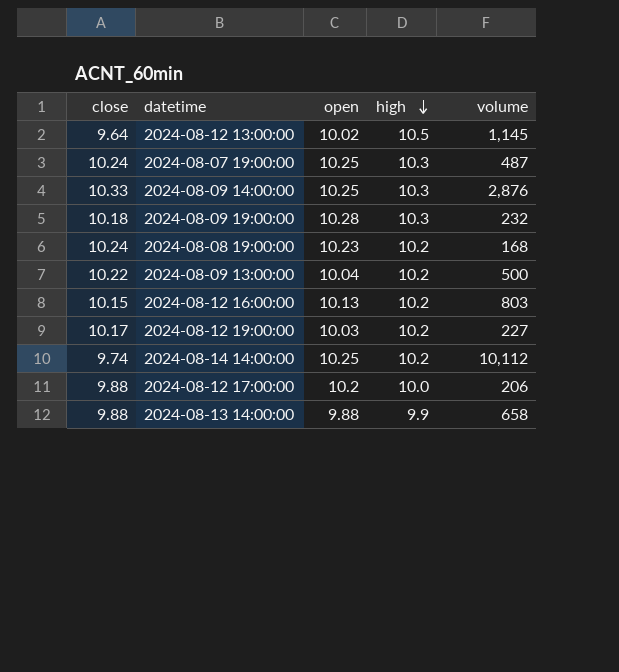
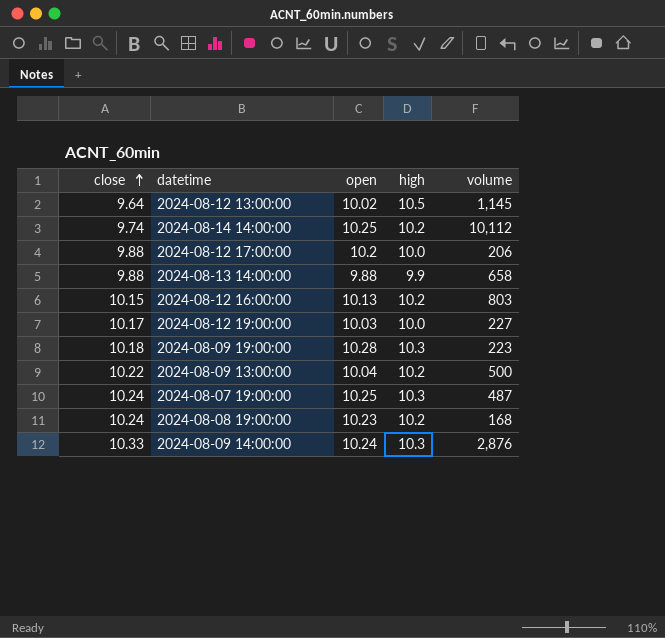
row order: high descending -> close ascending
2024-08-12 19:00:00 | high: 10.2 -> 10.0
2024-08-09 19:00:00 | volume: 232 -> 223
2024-08-09 14:00:00 | open: 10.25 -> 10.24

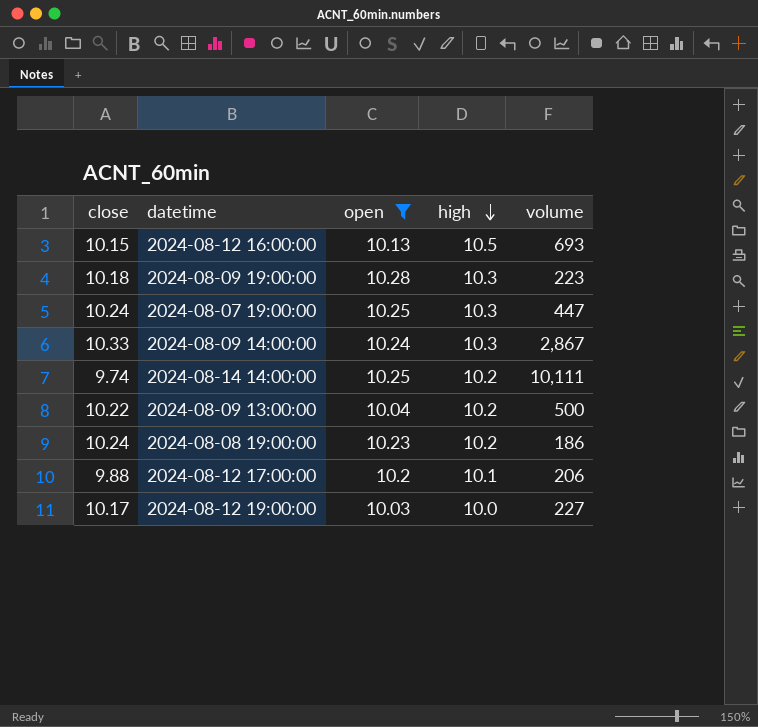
filter: none -> open >= 10.03
row order: close ascending -> high descending
2024-08-12 16:00:00 | high: 10.2 -> 10.5
2024-08-12 16:00:00 | volume: 803 -> 693
2024-08-07 19:00:00 | volume: 487 -> 447
2024-08-09 14:00:00 | volume: 2,876 -> 2,867
2024-08-14 14:00:00 | volume: 10,112 -> 10,111
2024-08-08 19:00:00 | volume: 168 -> 186
2024-08-12 17:00:00 | high: 10.0 -> 10.1

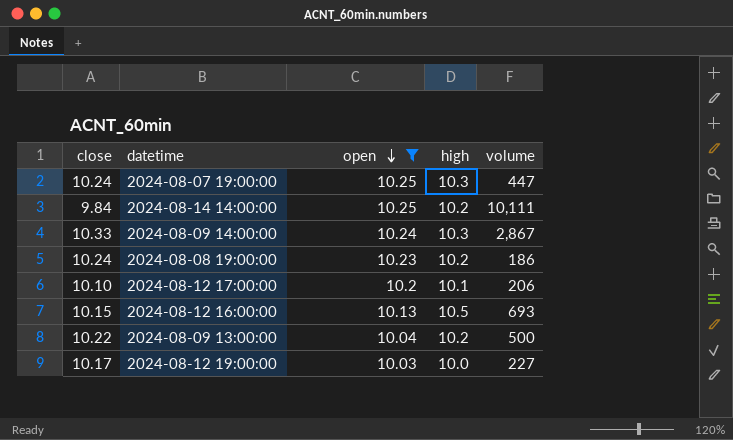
row order: high descending -> open descending
row 2024-08-09 19:00:00: 10.18 | 10.28 | 10.3 | 223 -> none
2024-08-14 14:00:00 | close: 9.74 -> 9.84
2024-08-12 17:00:00 | close: 9.88 -> 10.10

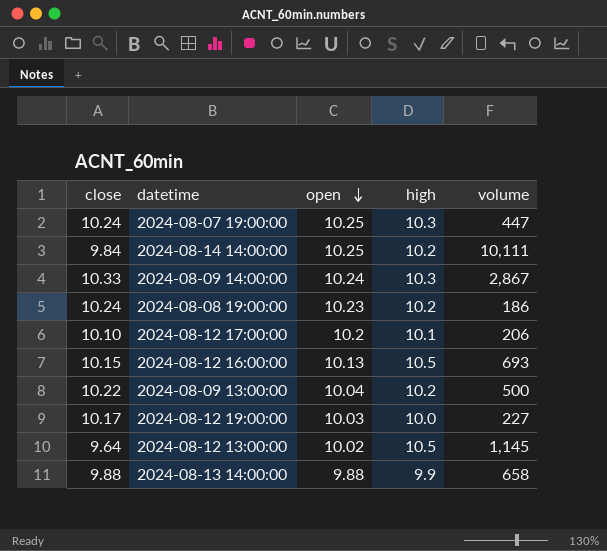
filter: open >= 10.03 -> none

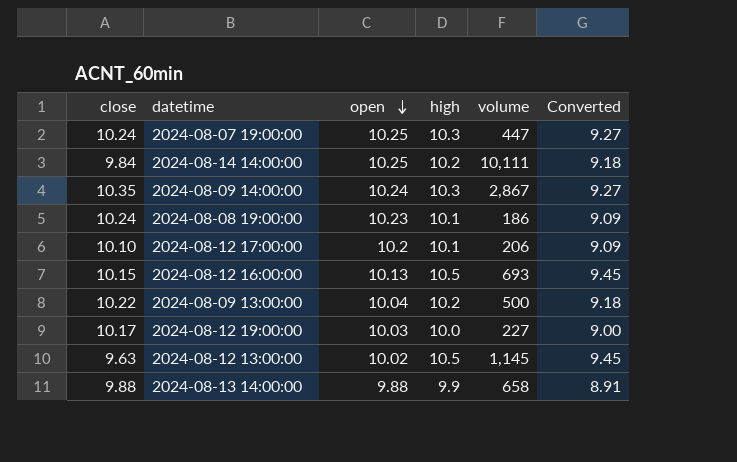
column Converted | formula: none -> [high] * 0.9
2024-08-09 14:00:00 | close: 10.33 -> 10.35
2024-08-08 19:00:00 | high: 10.2 -> 10.1
2024-08-12 13:00:00 | close: 9.64 -> 9.63

